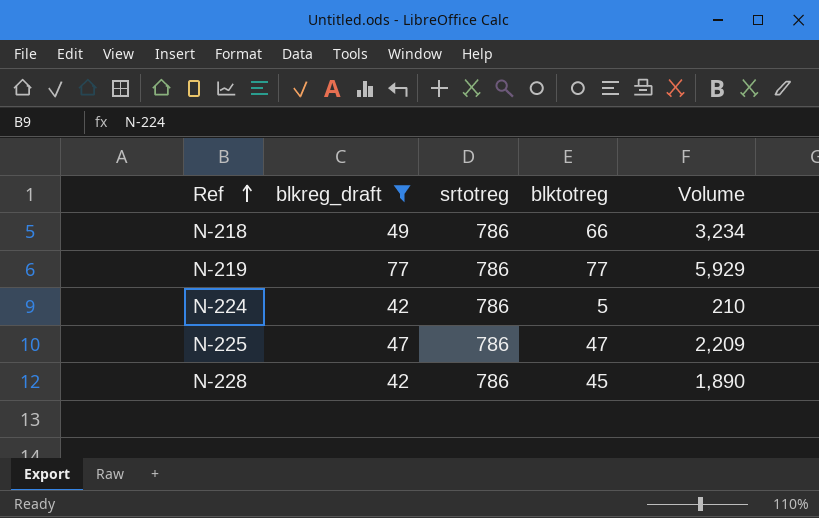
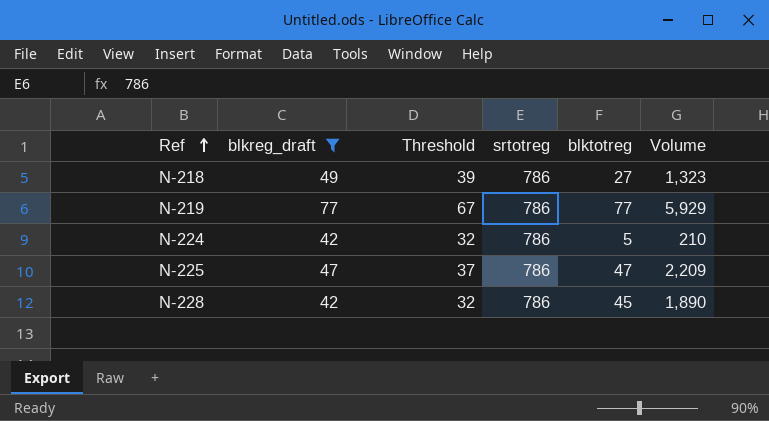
column Threshold | formula: none -> [blkreg_draft] - 10
N-218 | blktotreg: 66 -> 27
N-218 | Volume: 3,234 -> 1,323

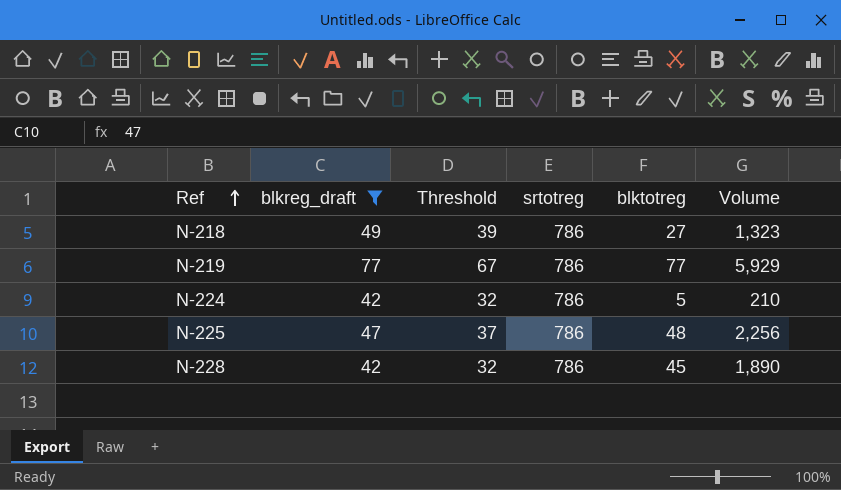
N-225 | blktotreg: 47 -> 48
N-225 | Volume: 2,209 -> 2,256

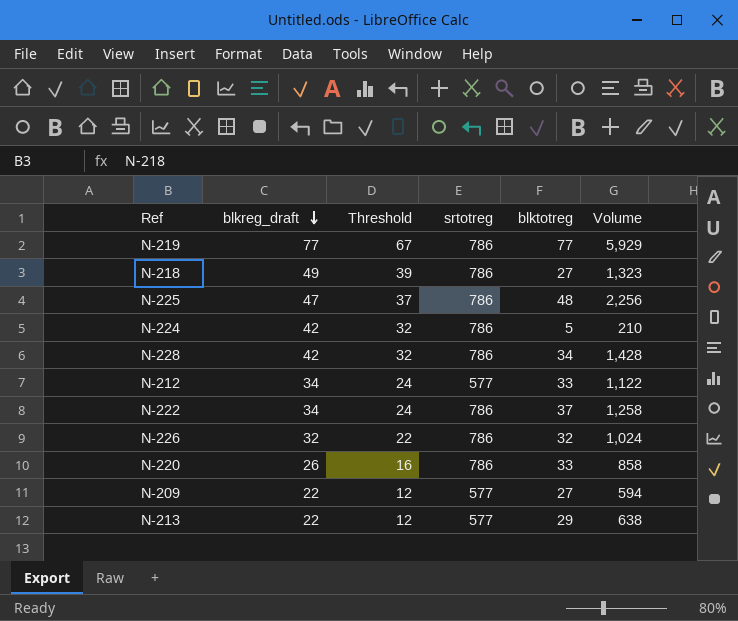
filter: blkreg_draft >= 42 -> none
row order: Ref ascending -> blkreg_draft descending
N-228 | blktotreg: 45 -> 34
N-228 | Volume: 1,890 -> 1,428

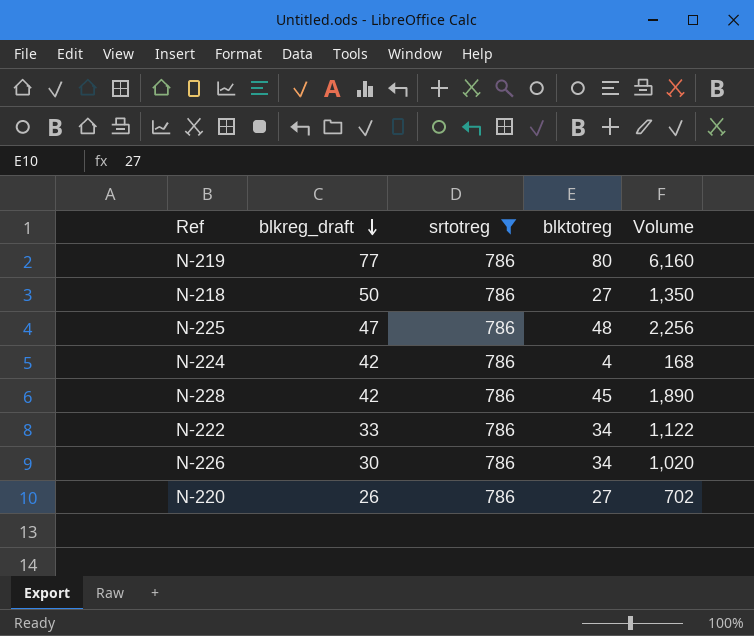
filter: none -> srtotreg = 786
column Threshold | formula: [blkreg_draft] - 10 -> none
N-219 | blktotreg: 77 -> 80
N-219 | Volume: 5,929 -> 6,160
N-218 | blkreg_draft: 49 -> 50
N-218 | Volume: 1,323 -> 1,350
N-224 | blktotreg: 5 -> 4
N-224 | Volume: 210 -> 168
N-228 | blktotreg: 34 -> 45
N-228 | Volume: 1,428 -> 1,890
N-222 | blkreg_draft: 34 -> 33
N-222 | blktotreg: 37 -> 34
N-222 | Volume: 1,258 -> 1,122
N-226 | blkreg_draft: 32 -> 30
N-226 | blktotreg: 32 -> 34
N-226 | Volume: 1,024 -> 1,020
N-220 | blktotreg: 33 -> 27
N-220 | Volume: 858 -> 702

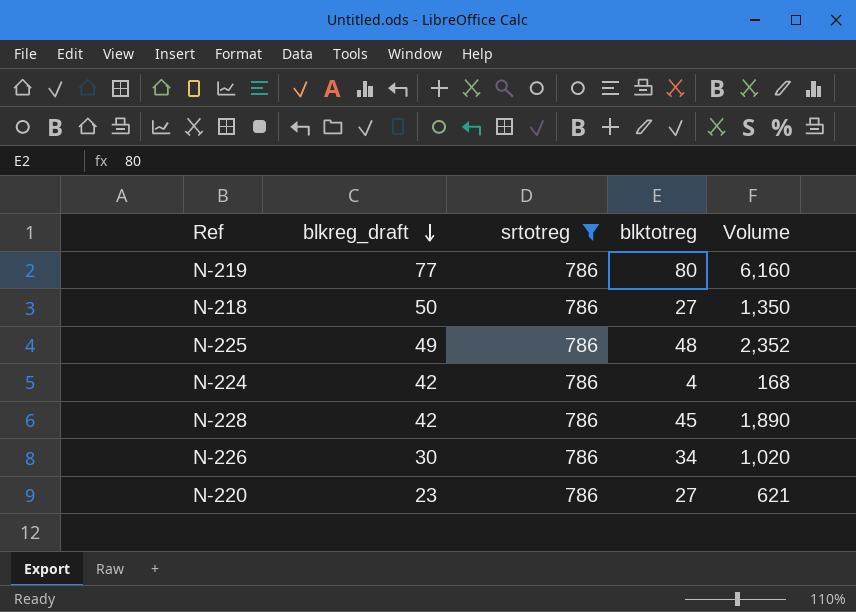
row N-222: 33 | 786 | 34 | 1,122 -> none
N-225 | blkreg_draft: 47 -> 49
N-225 | Volume: 2,256 -> 2,352
N-220 | blkreg_draft: 26 -> 23
N-220 | Volume: 702 -> 621

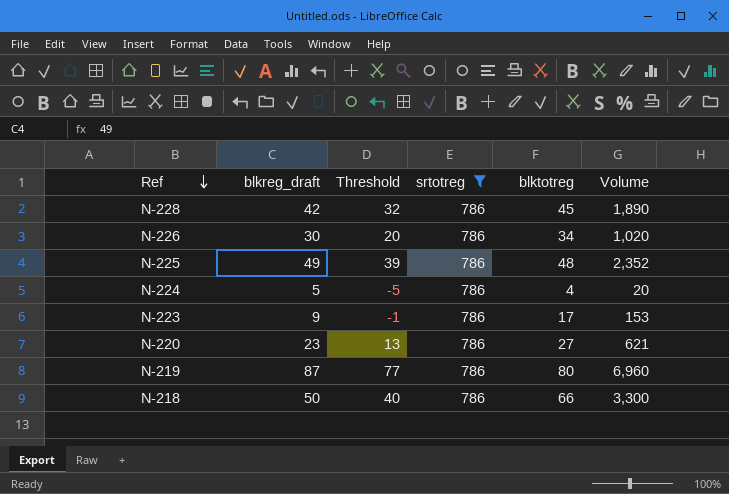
row order: blkreg_draft descending -> Ref descending
column Threshold | formula: none -> [blkreg_draft] - 10
N-224 | blkreg_draft: 42 -> 5
N-224 | Volume: 168 -> 20
row N-223: none -> 9 | -1 | 786 | 17 | 153
N-219 | blkreg_draft: 77 -> 87
N-219 | Volume: 6,160 -> 6,960
N-218 | blktotreg: 27 -> 66
N-218 | Volume: 1,350 -> 3,300

